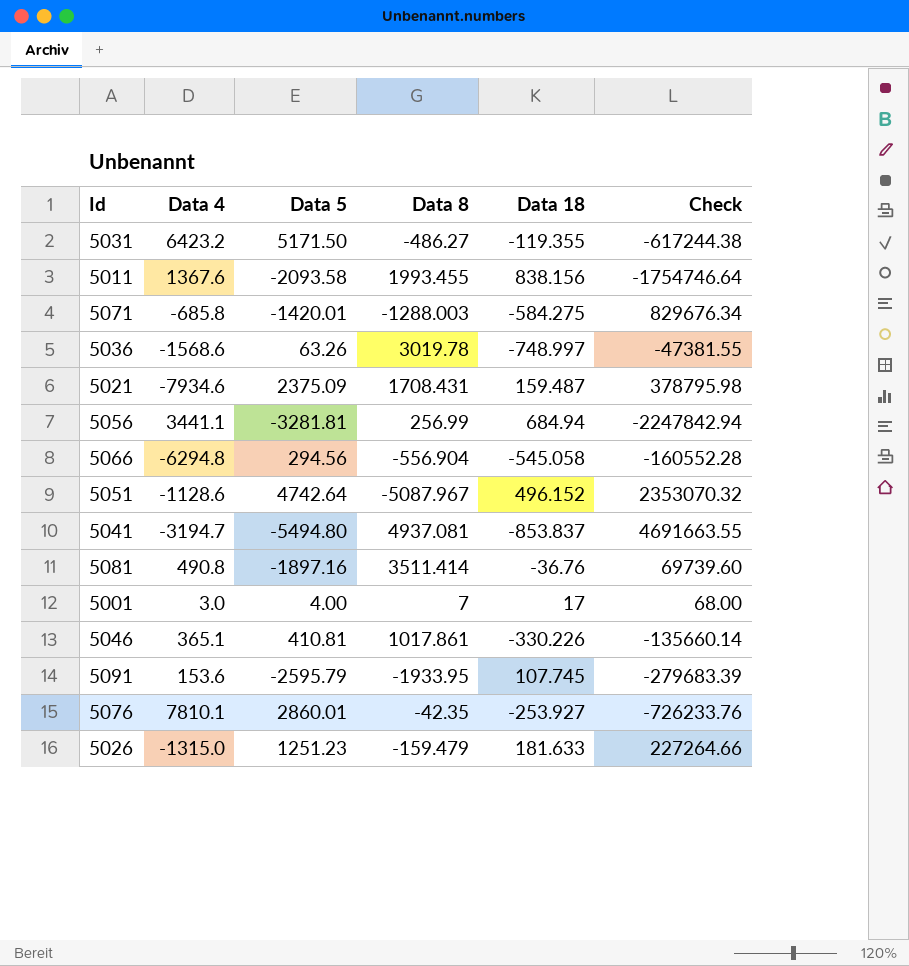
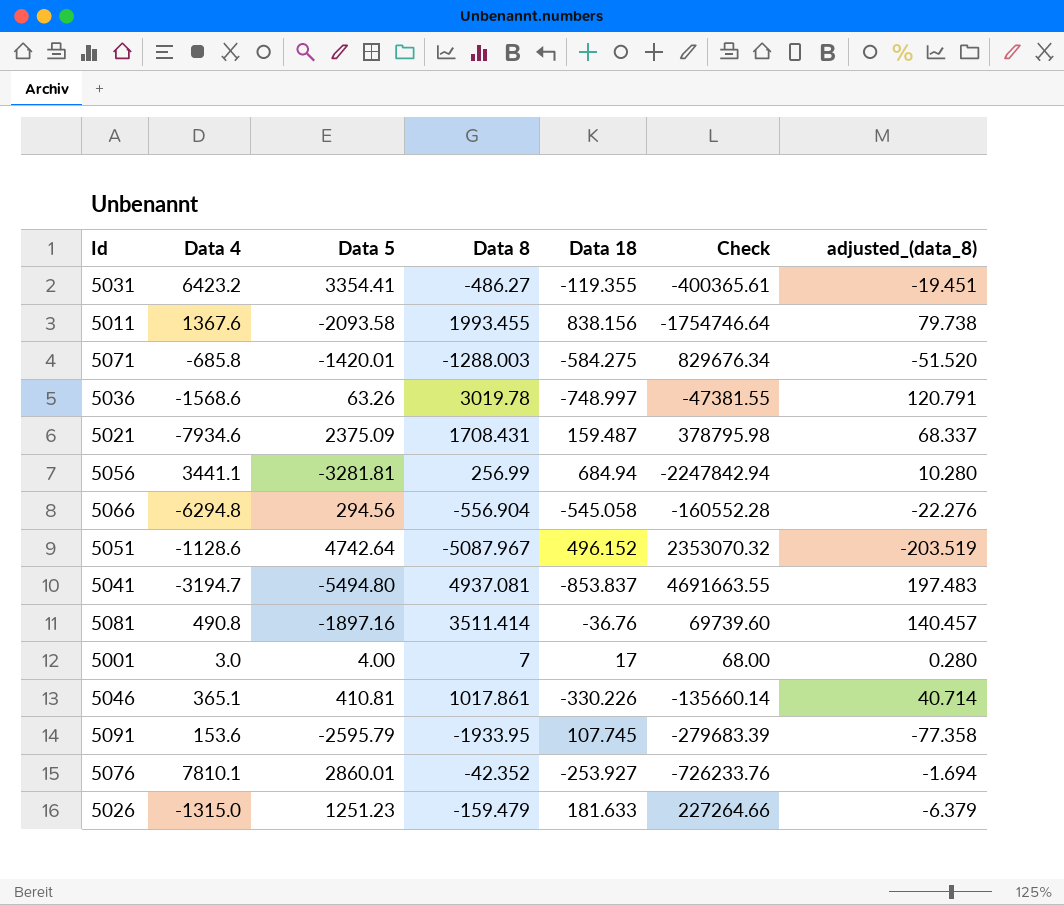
column adjusted_(data_8) | formula: none -> [Data 8] * 0.04
5031 | Data 5: 5171.50 -> 3354.41
5031 | Check: -617244.38 -> -400365.61
5076 | Data 8: -42.35 -> -42.352

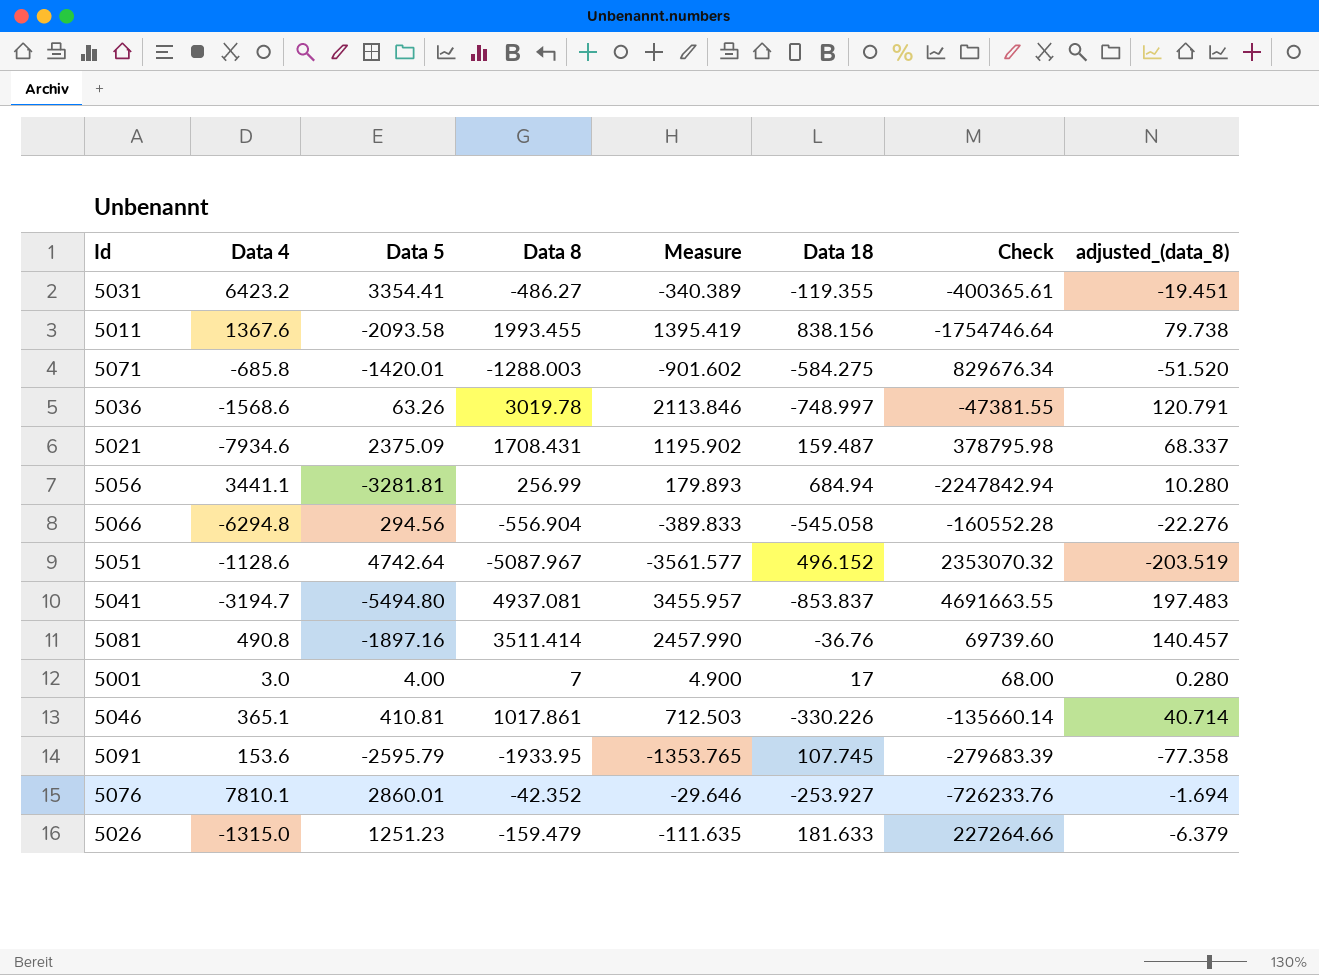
column Measure | formula: none -> [Data 8] * 0.7

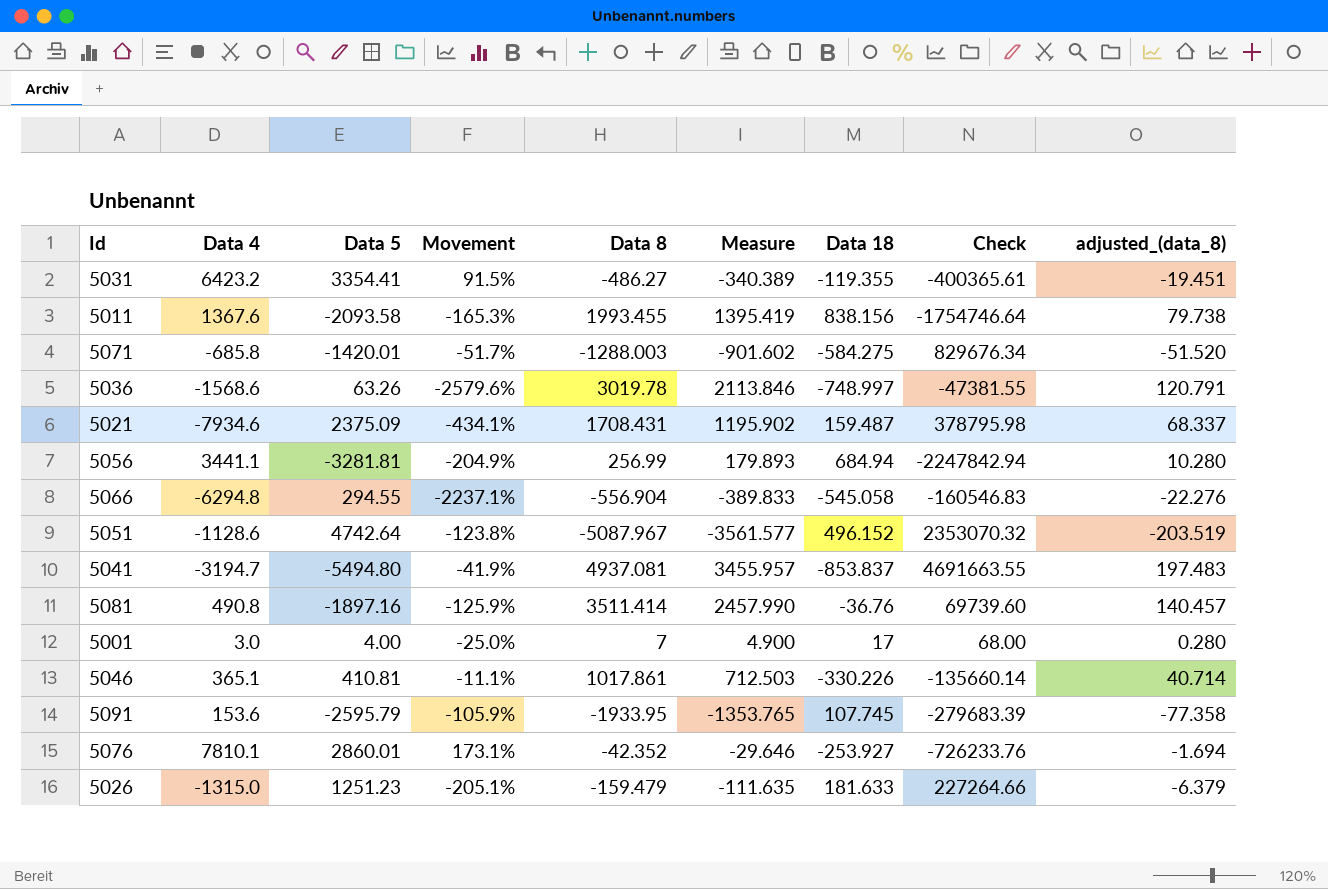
column Movement | formula: none -> ([Data 4] - [Data 5]) / [Data 5]
5066 | Data 5: 294.56 -> 294.55
5066 | Check: -160552.28 -> -160546.83

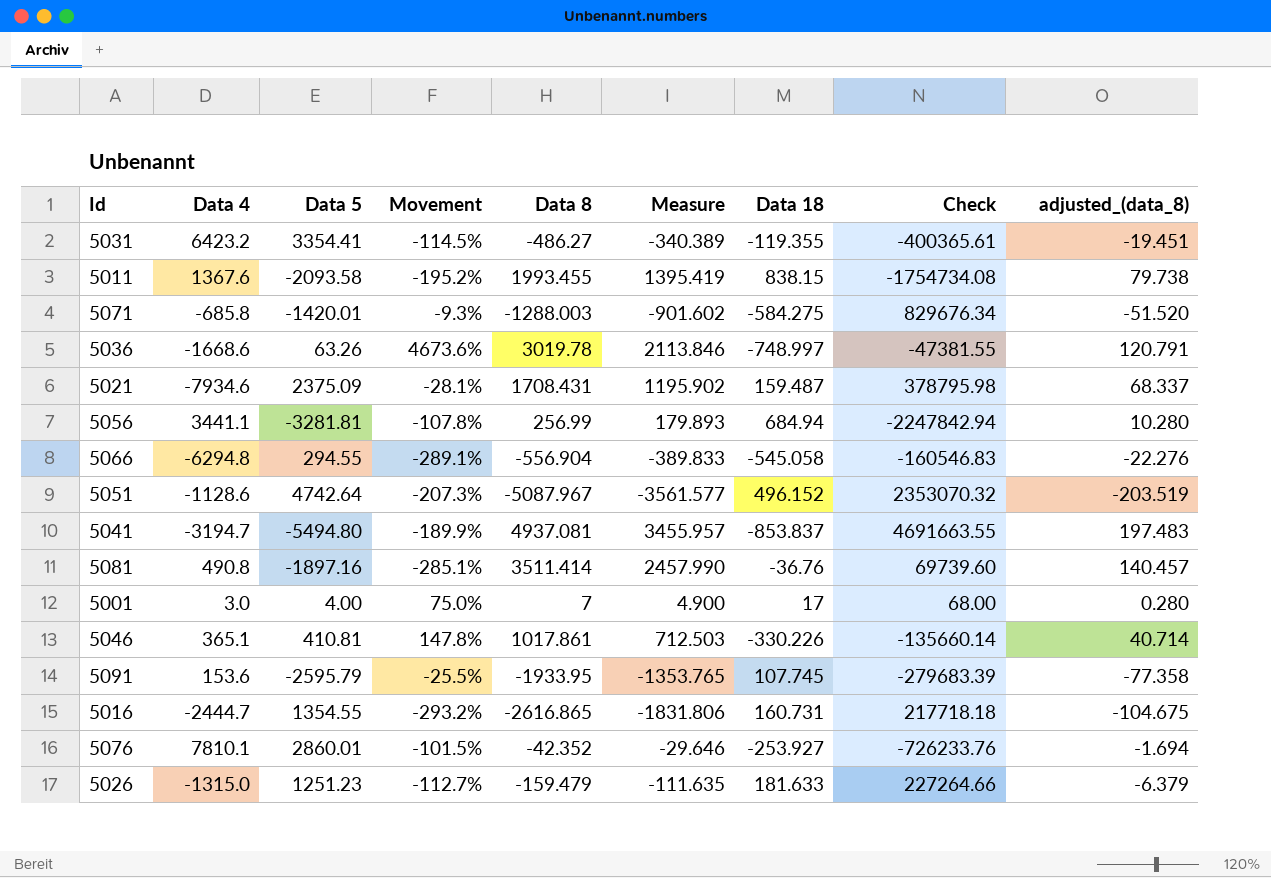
column Movement | formula: ([Data 4] - [Data 5]) / [Data 5] -> ([Data 8] - [Data 5]) / [Data 5]
5011 | Data 18: 838.156 -> 838.15
5011 | Check: -1754746.64 -> -1754734.08
5036 | Data 4: -1568.6 -> -1668.6
row 5016: none -> -2444.7 | 1354.55 | -293.2% | -2616.865 | -1831.806 | 160.731 | 217718.18 | -104.675

